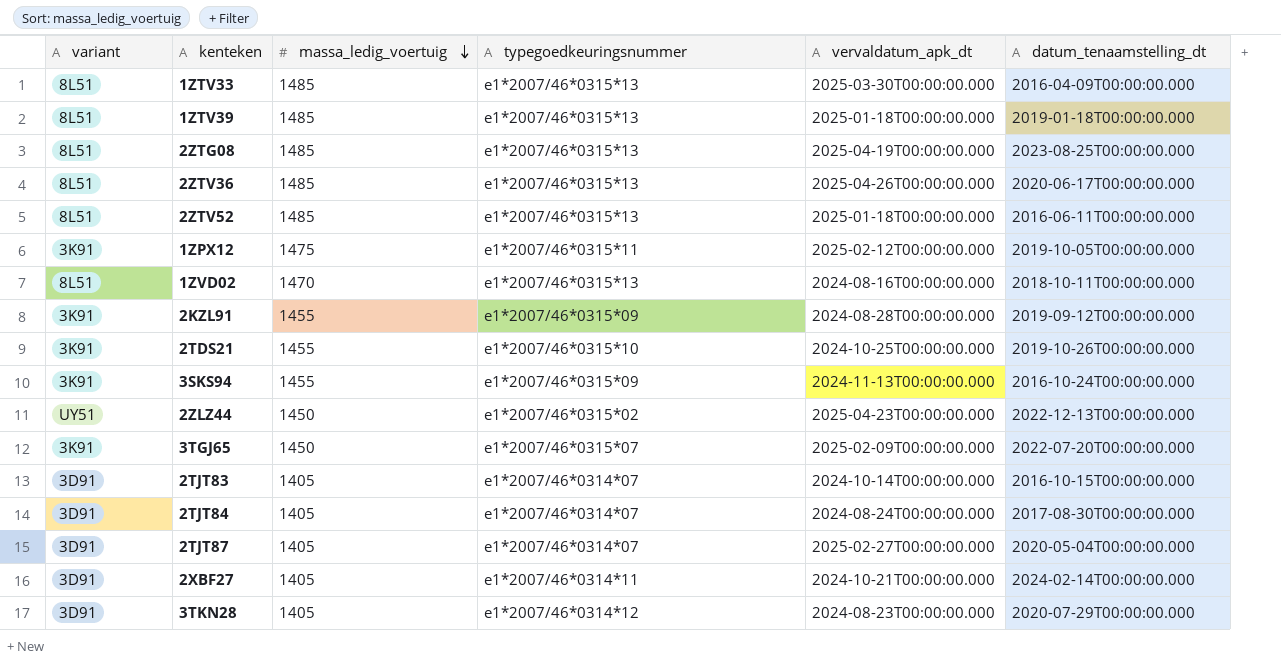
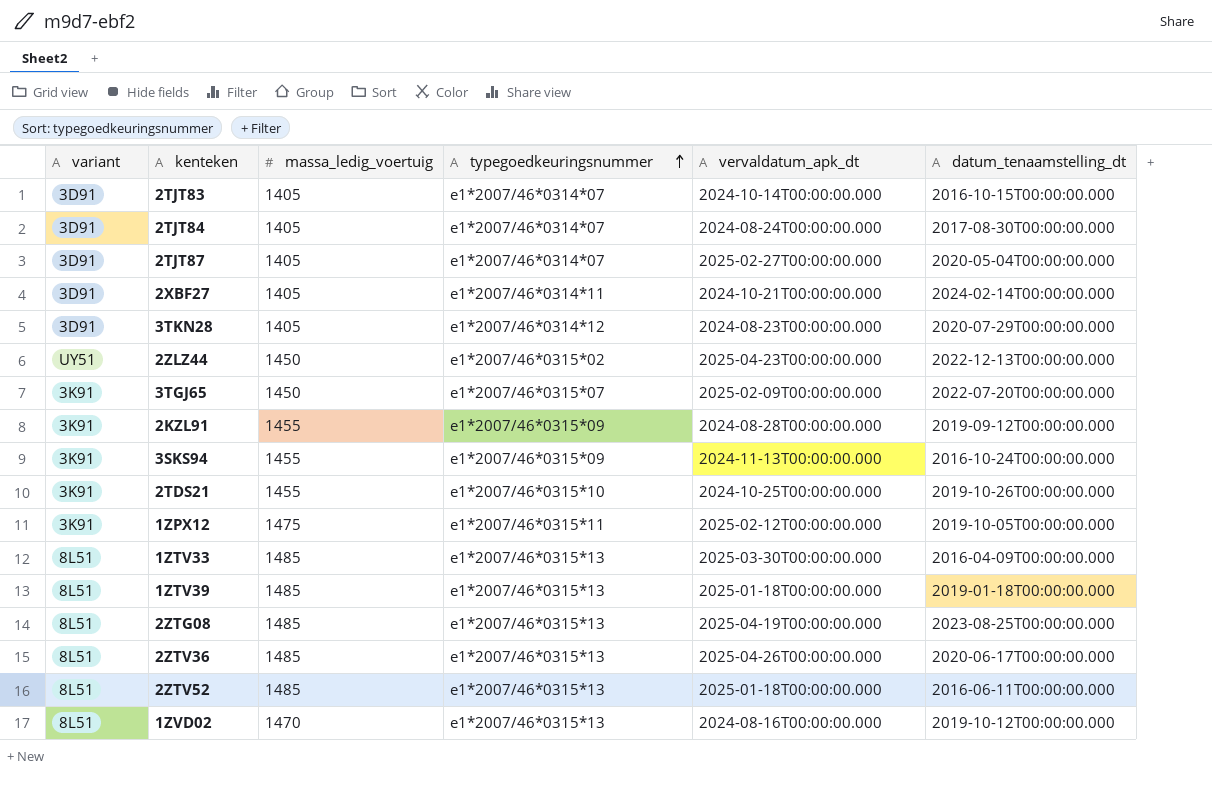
row order: massa_ledig_voertuig descending -> typegoedkeuringsnummer ascending
1ZVD02 | datum_tenaamstelling_dt: 2018-10-11T00:00:00.000 -> 2019-10-12T00:00:00.000

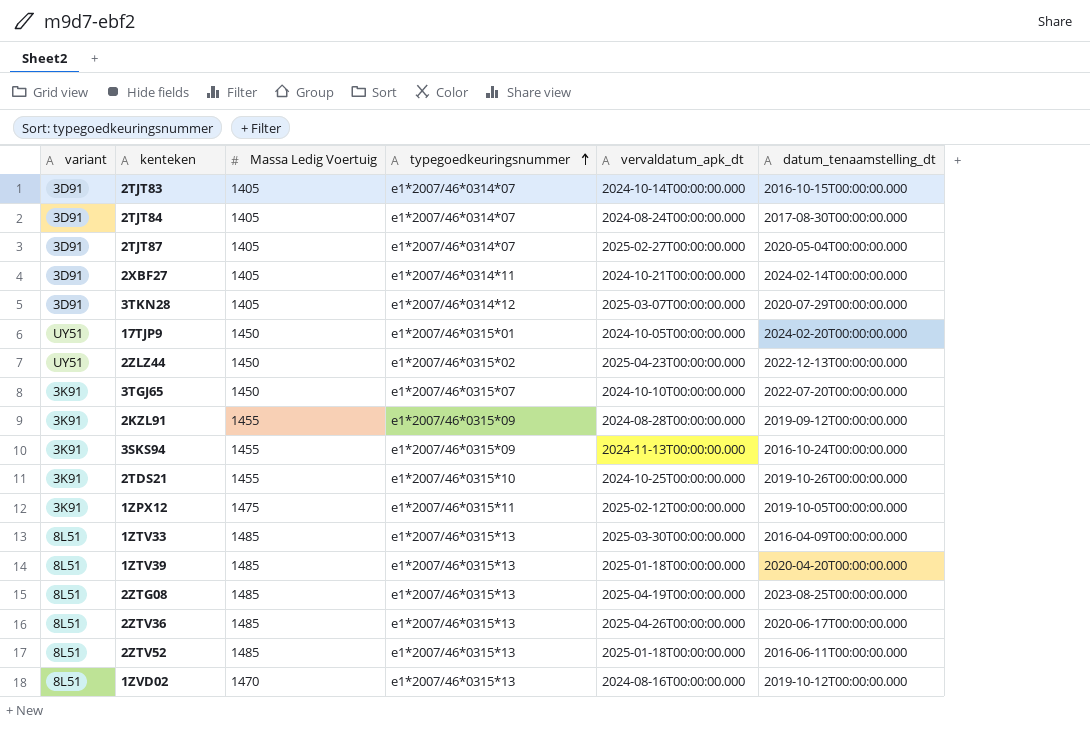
column name: massa_ledig_voertuig -> Massa Ledig Voertuig
3TKN28 | vervaldatum_apk_dt: 2024-08-23T00:00:00.000 -> 2025-03-07T00:00:00.000
row 17TJP9: none -> UY51 | 1450 | e1*2007/46*0315*01 | 2024-10-05T00:00:00.000 | 2024-02-20T00:00:00.000
3TGJ65 | vervaldatum_apk_dt: 2025-02-09T00:00:00.000 -> 2024-10-10T00:00:00.000
1ZTV39 | datum_tenaamstelling_dt: 2019-01-18T00:00:00.000 -> 2020-04-20T00:00:00.000

